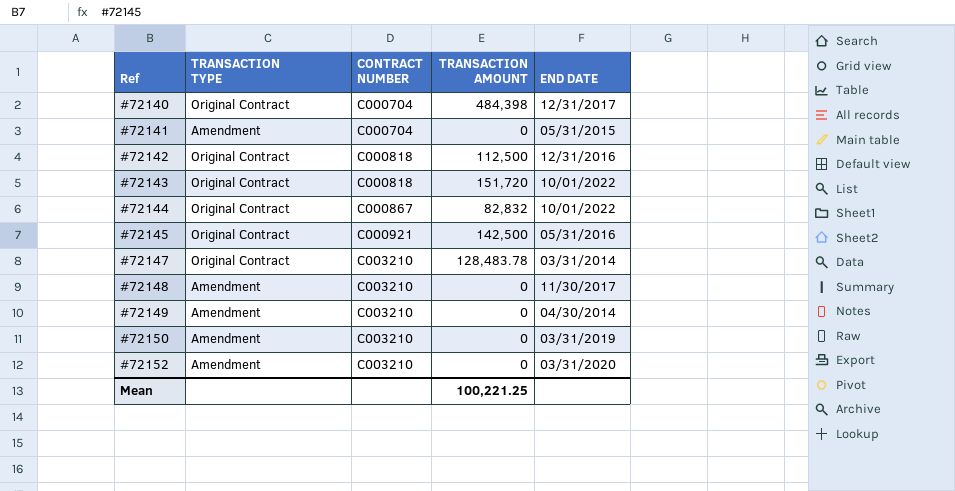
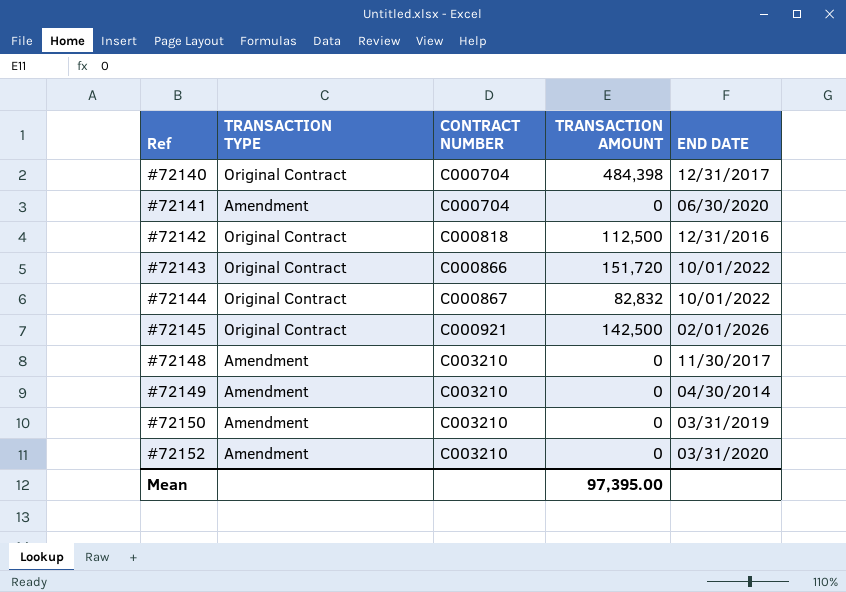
row #72147: Original Contract | C003210 | 128,483.78 | 03/31/2014 -> none
#72141 | END DATE: 05/31/2015 -> 06/30/2020
#72143 | CONTRACT NUMBER: C000818 -> C000866
#72145 | END DATE: 05/31/2016 -> 02/01/2026
Mean | TRANSACTION AMOUNT: 100,221.25 -> 97,395.00

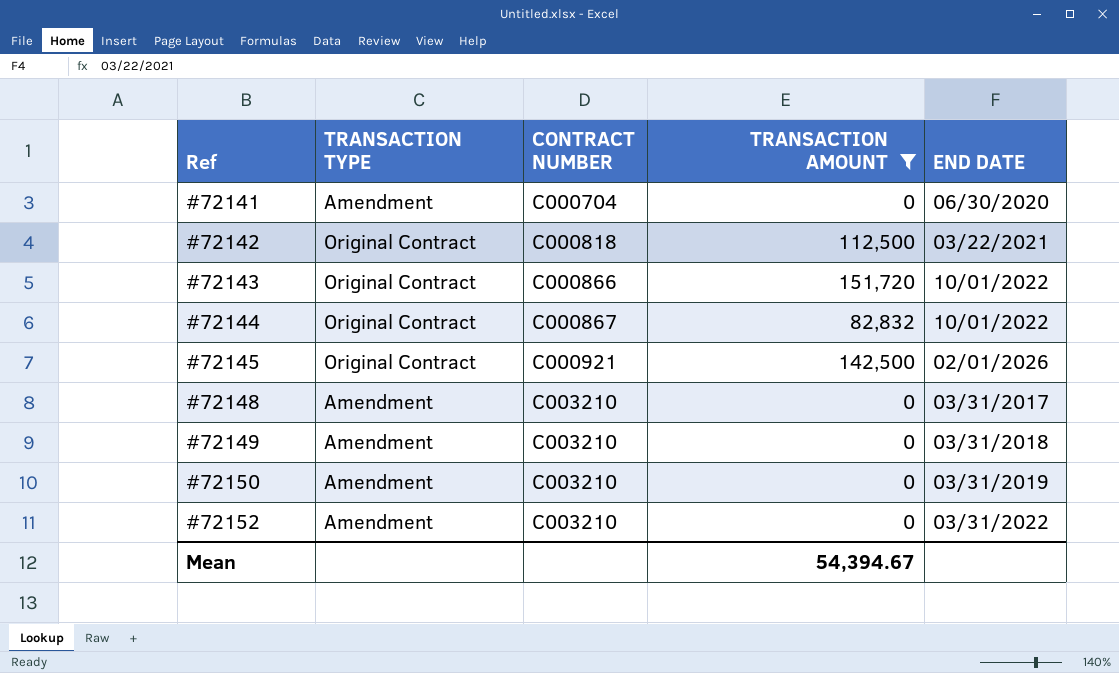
filter: none -> TRANSACTION AMOUNT != 484,398
#72142 | END DATE: 12/31/2016 -> 03/22/2021
#72148 | END DATE: 11/30/2017 -> 03/31/2017
#72149 | END DATE: 04/30/2014 -> 03/31/2018
#72152 | END DATE: 03/31/2020 -> 03/31/2022
Mean | TRANSACTION AMOUNT: 97,395.00 -> 54,394.67

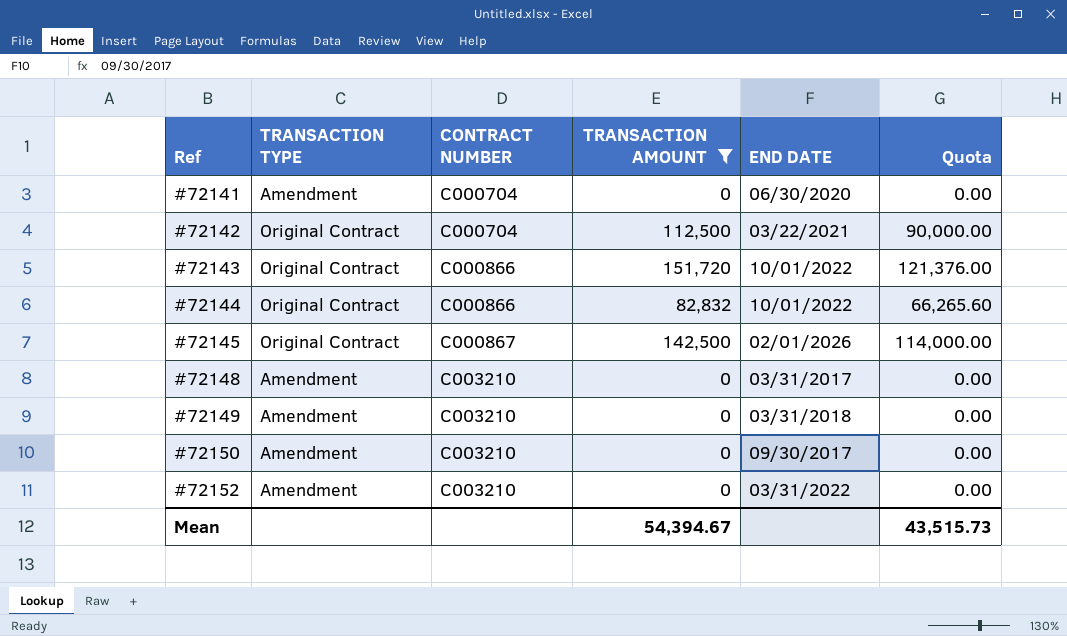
column Quota | formula: none -> [TRANSACTION AMOUNT] * 0.8
#72142 | CONTRACT NUMBER: C000818 -> C000704
#72144 | CONTRACT NUMBER: C000867 -> C000866
#72145 | CONTRACT NUMBER: C000921 -> C000867
#72150 | END DATE: 03/31/2019 -> 09/30/2017

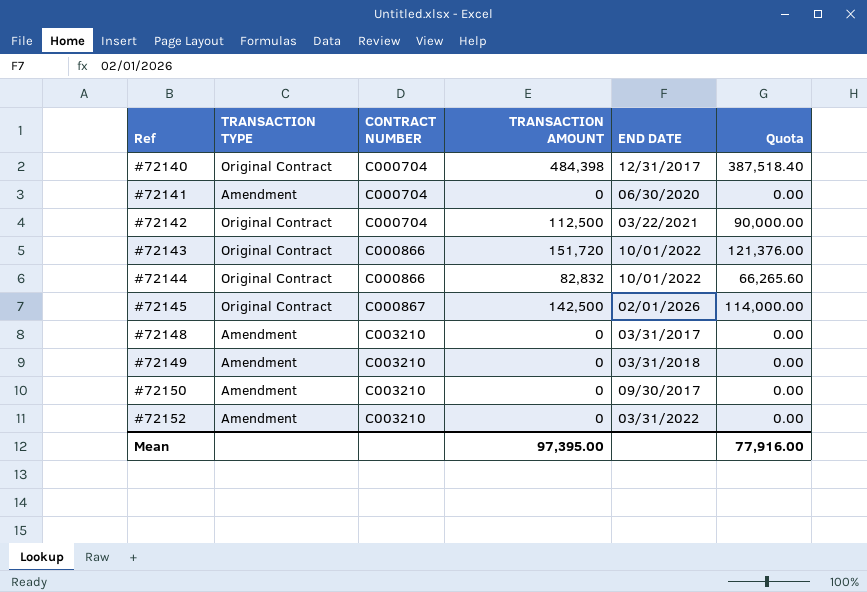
filter: TRANSACTION AMOUNT != 484,398 -> none
Mean | TRANSACTION AMOUNT: 54,394.67 -> 97,395.00
Mean | Quota: 43,515.73 -> 77,916.00

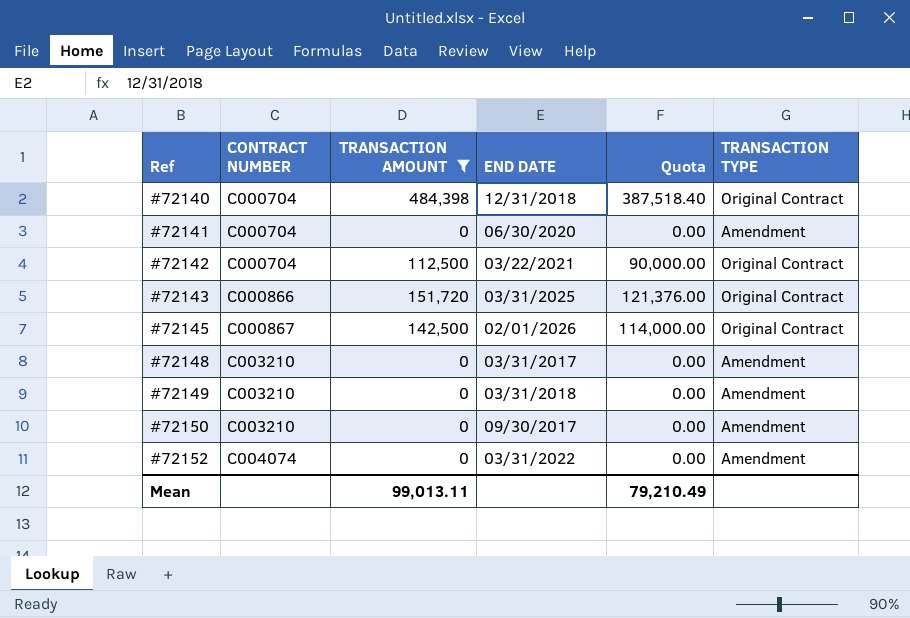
filter: none -> TRANSACTION AMOUNT != 82,832
column TRANSACTION TYPE | position: 2 -> 6
#72140 | END DATE: 12/31/2017 -> 12/31/2018
#72143 | END DATE: 10/01/2022 -> 03/31/2025
#72152 | CONTRACT NUMBER: C003210 -> C004074
Mean | TRANSACTION AMOUNT: 97,395.00 -> 99,013.11
Mean | Quota: 77,916.00 -> 79,210.49

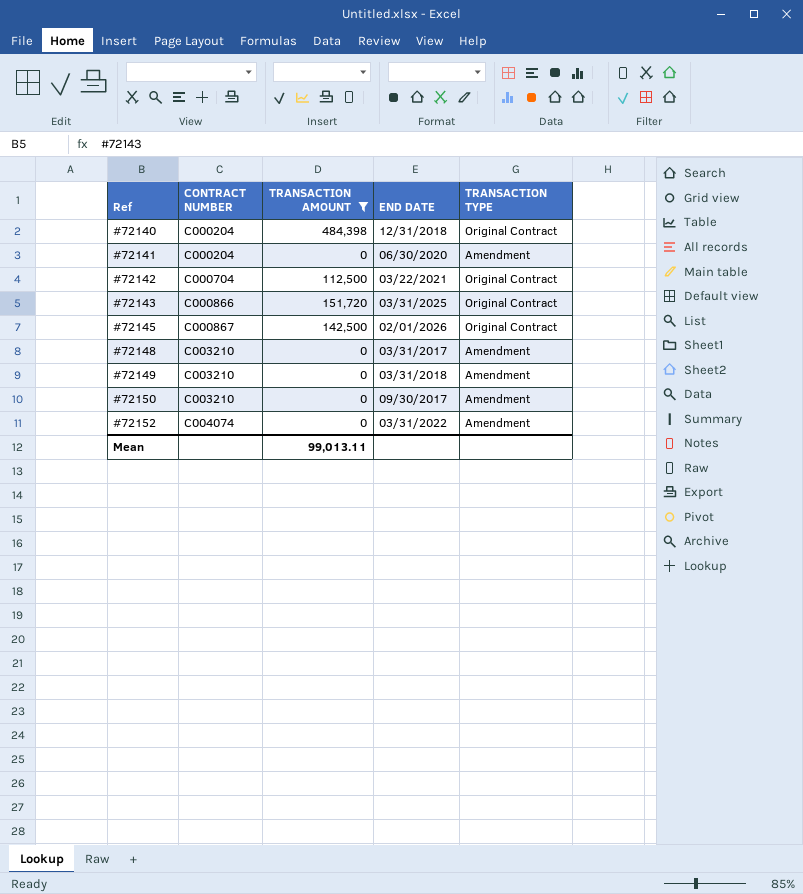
column Quota | formula: [TRANSACTION AMOUNT] * 0.8 -> none
#72140 | CONTRACT NUMBER: C000704 -> C000204
#72141 | CONTRACT NUMBER: C000704 -> C000204

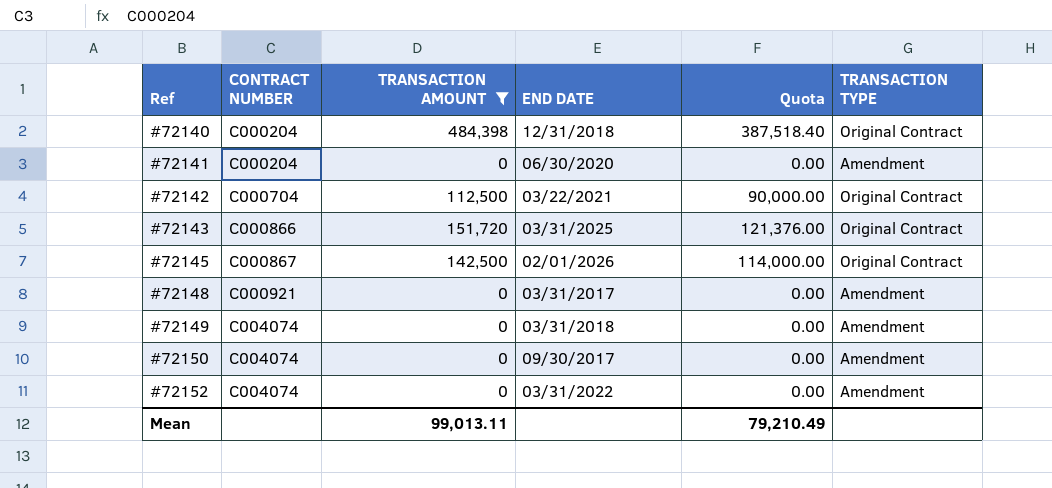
column Quota | formula: none -> [TRANSACTION AMOUNT] * 0.8
#72148 | CONTRACT NUMBER: C003210 -> C000921
#72149 | CONTRACT NUMBER: C003210 -> C004074
#72150 | CONTRACT NUMBER: C003210 -> C004074

